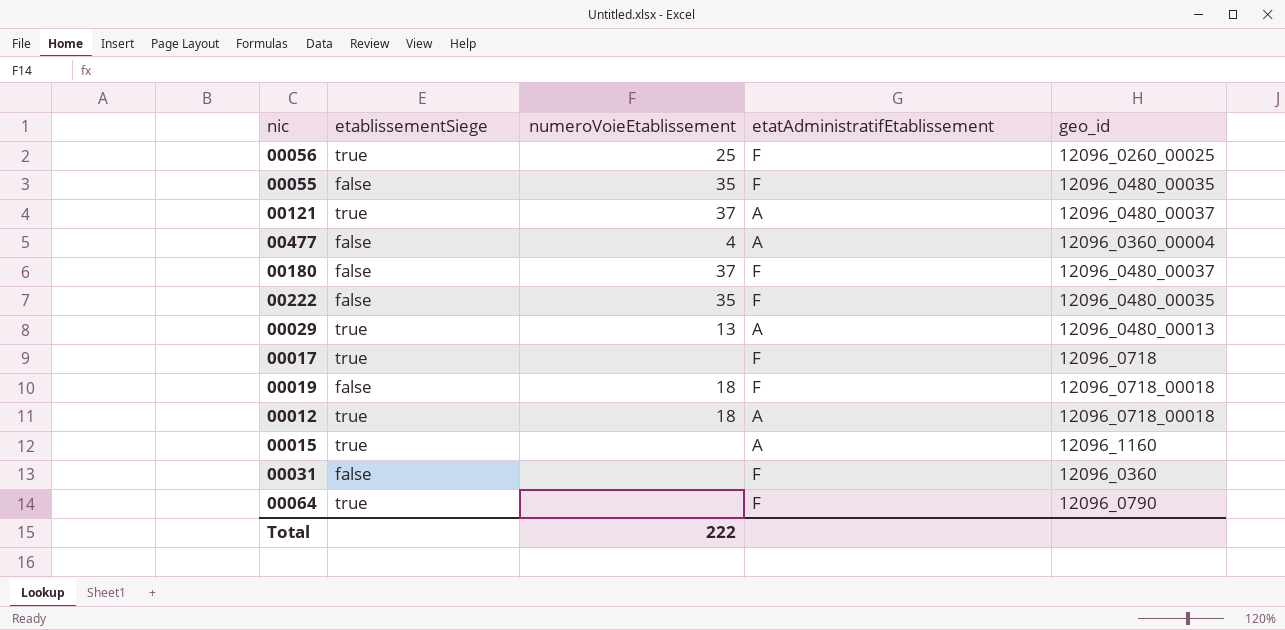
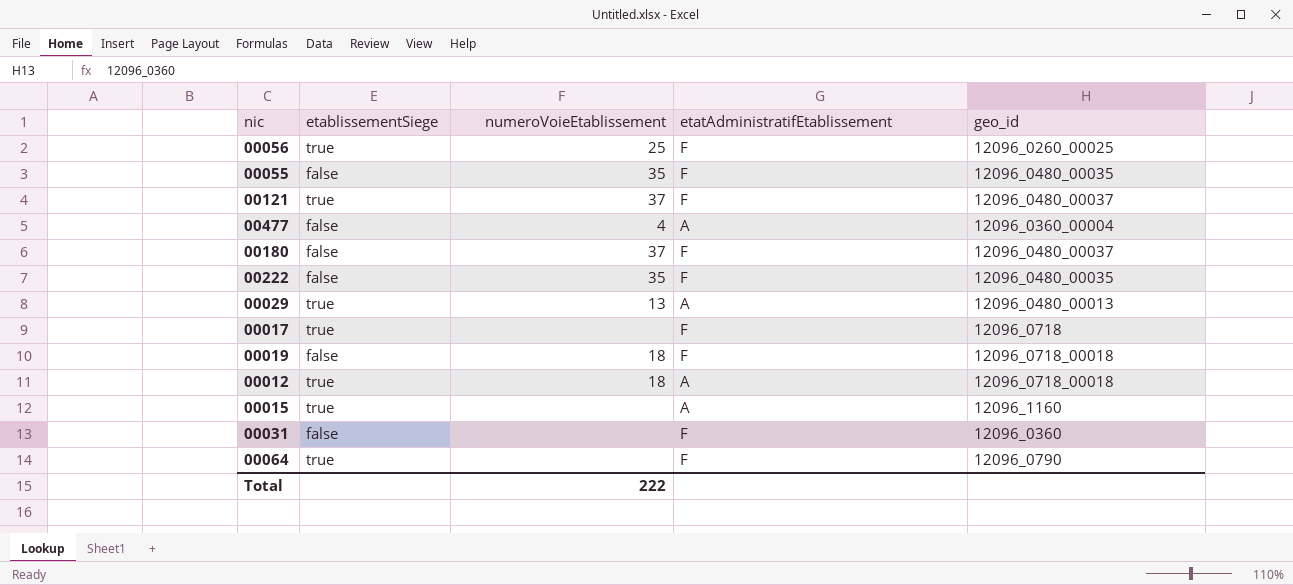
00121 | etatAdministratifEtablissement: A -> F

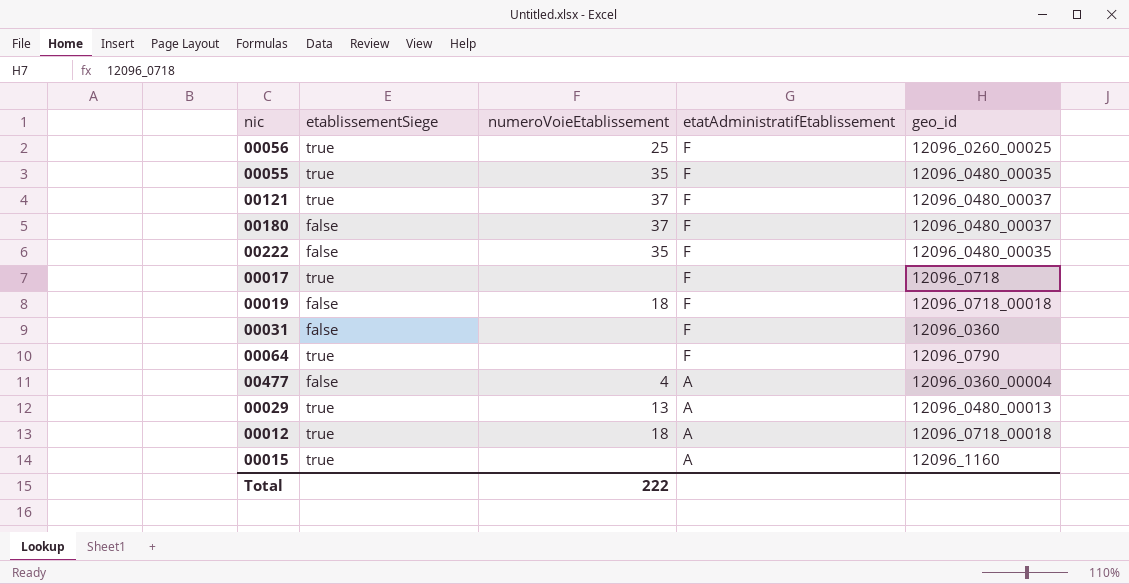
row order: none -> etatAdministratifEtablissement descending
00055 | etablissementSiege: false -> true

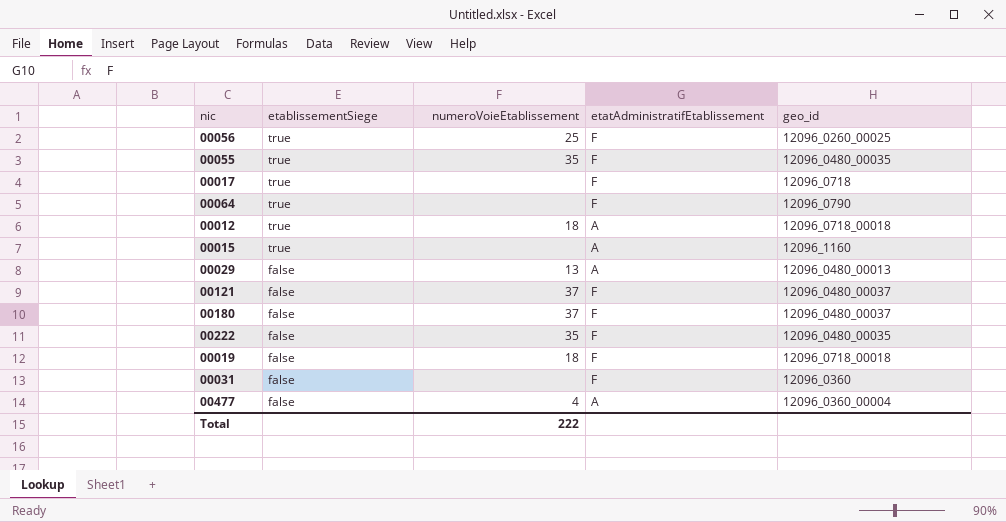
row order: etatAdministratifEtablissement descending -> etablissementSiege descending
00029 | etablissementSiege: true -> false
00121 | etablissementSiege: true -> false

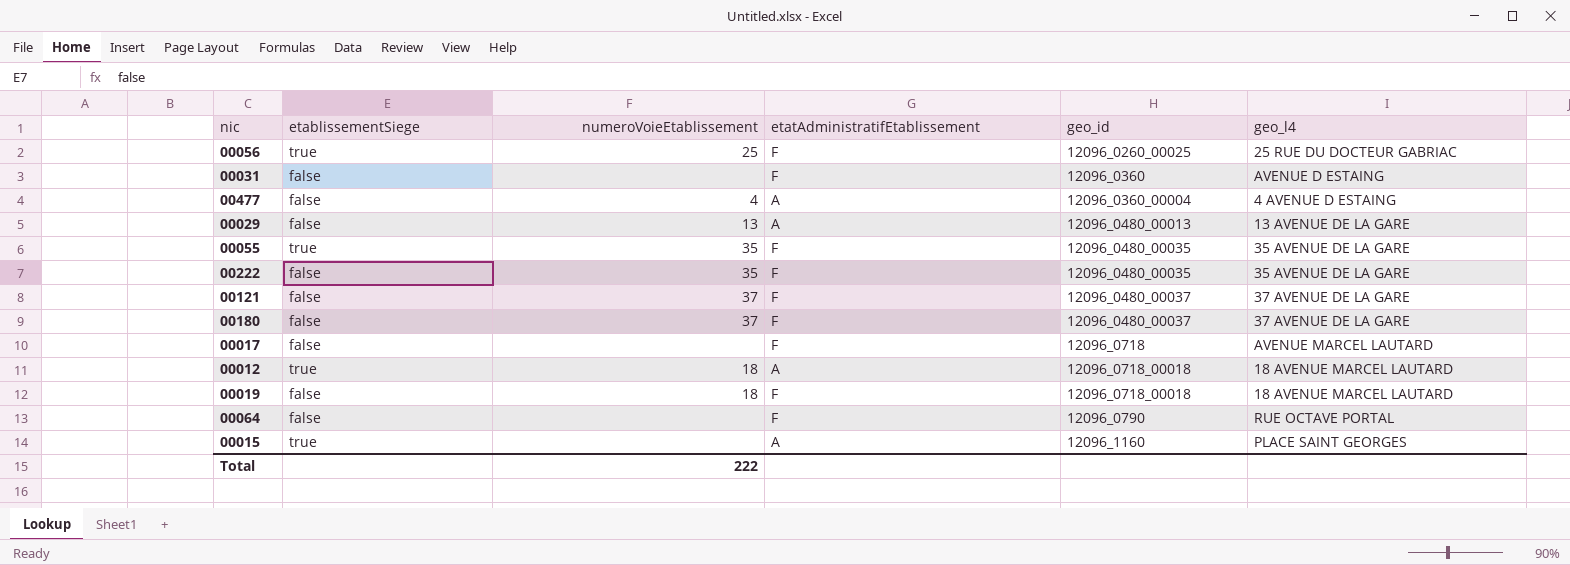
row order: etablissementSiege descending -> geo_id ascending
column geo_l4 | position: none -> 6
00017 | etablissementSiege: true -> false
00064 | etablissementSiege: true -> false

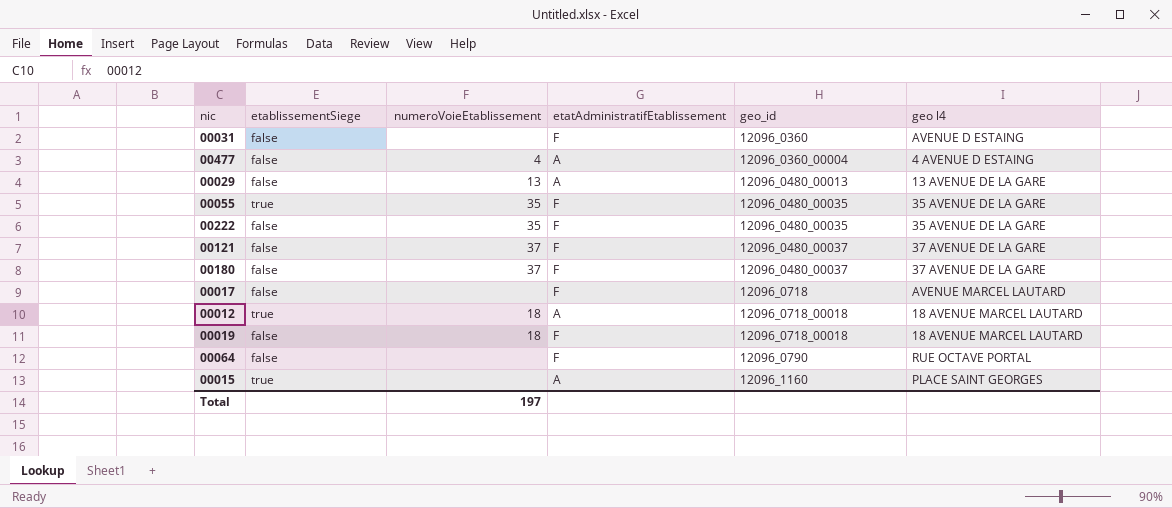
column name: geo_l4 -> geo l4
row 00056: true | 25 | F | 12096_0260_00025 | 25 RUE DU DOCTEUR GABRIAC -> none
Total | numeroVoieEtablissement: 222 -> 197

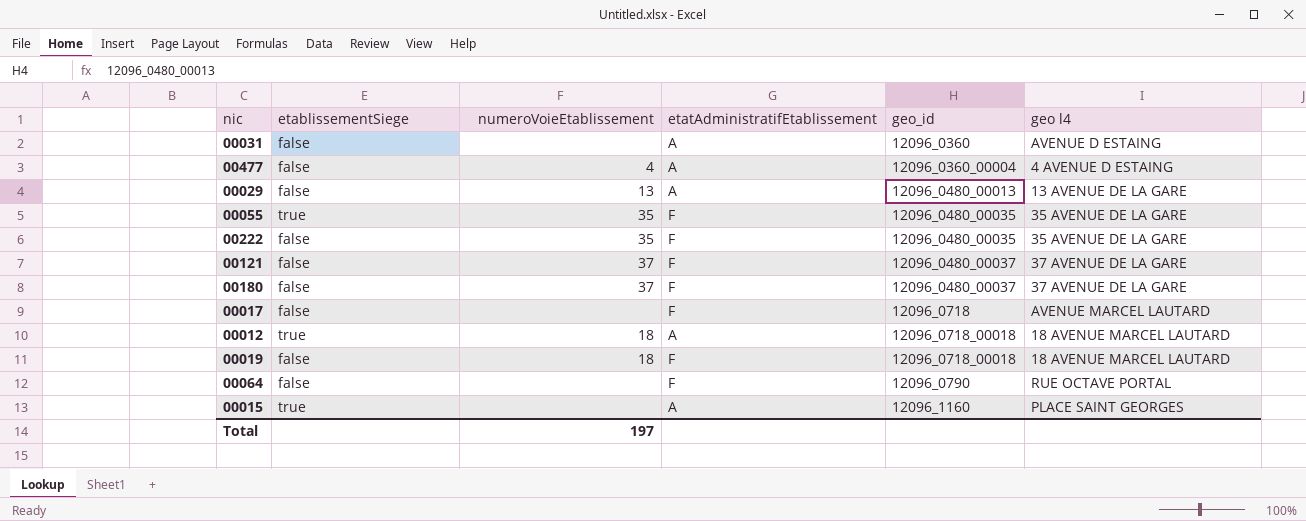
00031 | etatAdministratifEtablissement: F -> A

